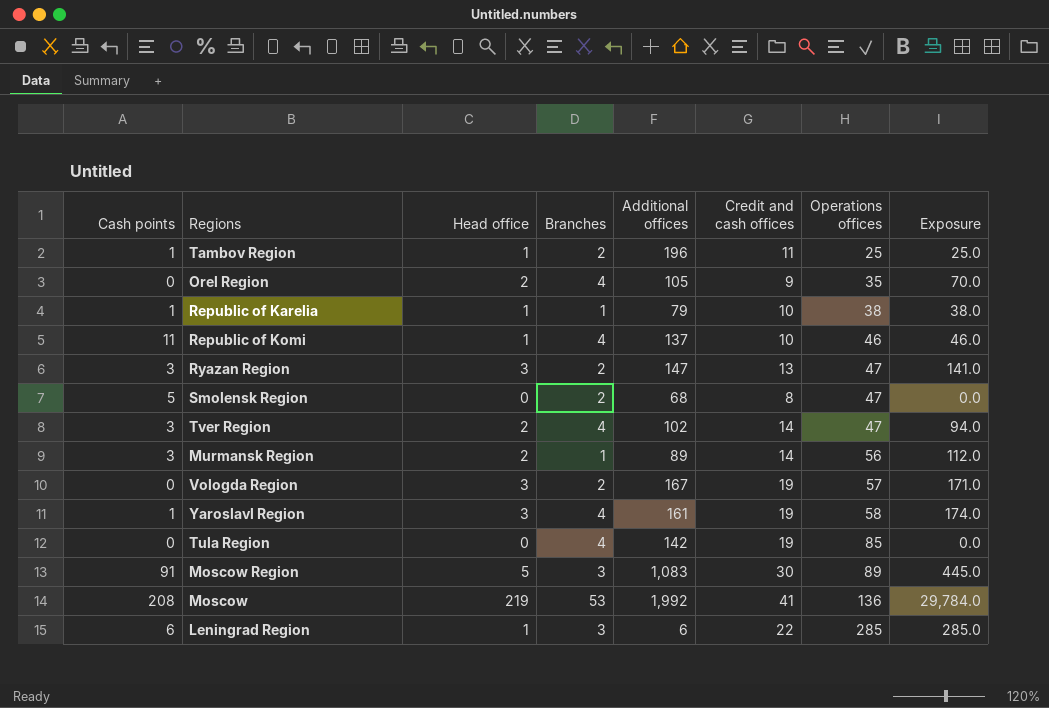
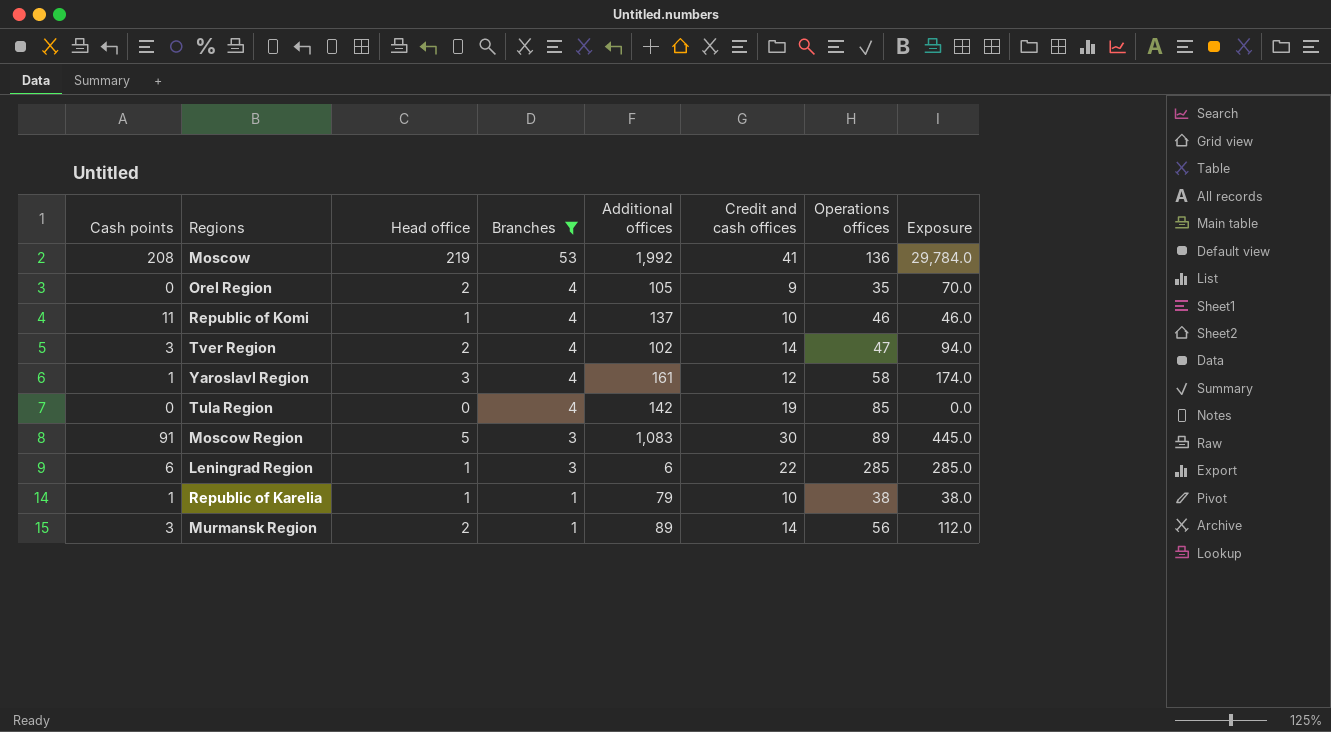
filter: none -> Branches != 2
row order: Operations offices ascending -> Branches descending
Yaroslavl Region | Credit and cash offices: 19 -> 12

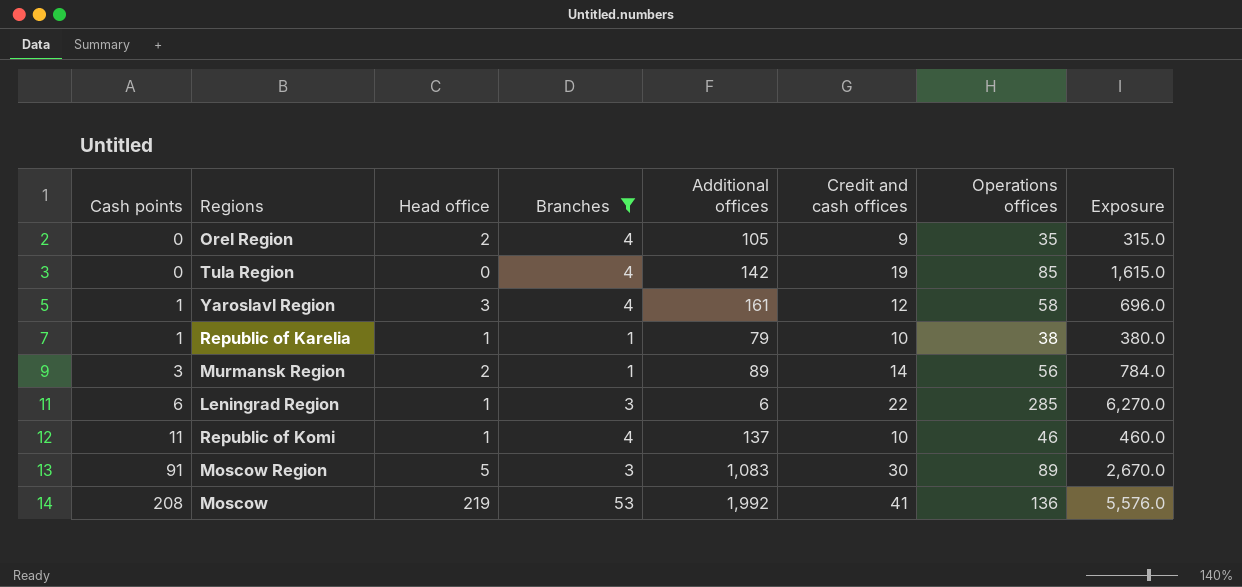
row order: Branches descending -> Cash points ascending
column Exposure | formula: [Head office] * [Operations offices] -> [Credit and cash offices] * [Operations offices]
row Tver Region: 3 | 2 | 4 | 102 | 14 | 47 | 94.0 -> none

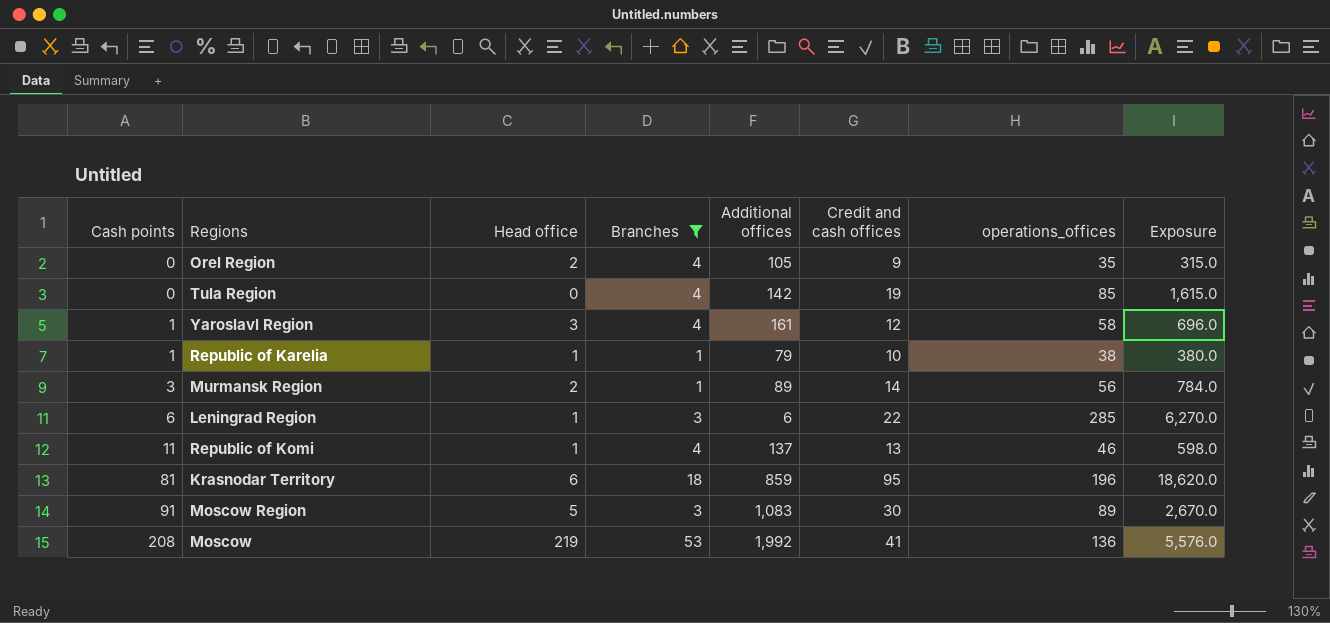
column name: Operations offices -> operations_offices
Republic of Komi | Credit and cash offices: 10 -> 13
Republic of Komi | Exposure: 460.0 -> 598.0
row Krasnodar Territory: none -> 81 | 6 | 18 | 859 | 95 | 196 | 18,620.0

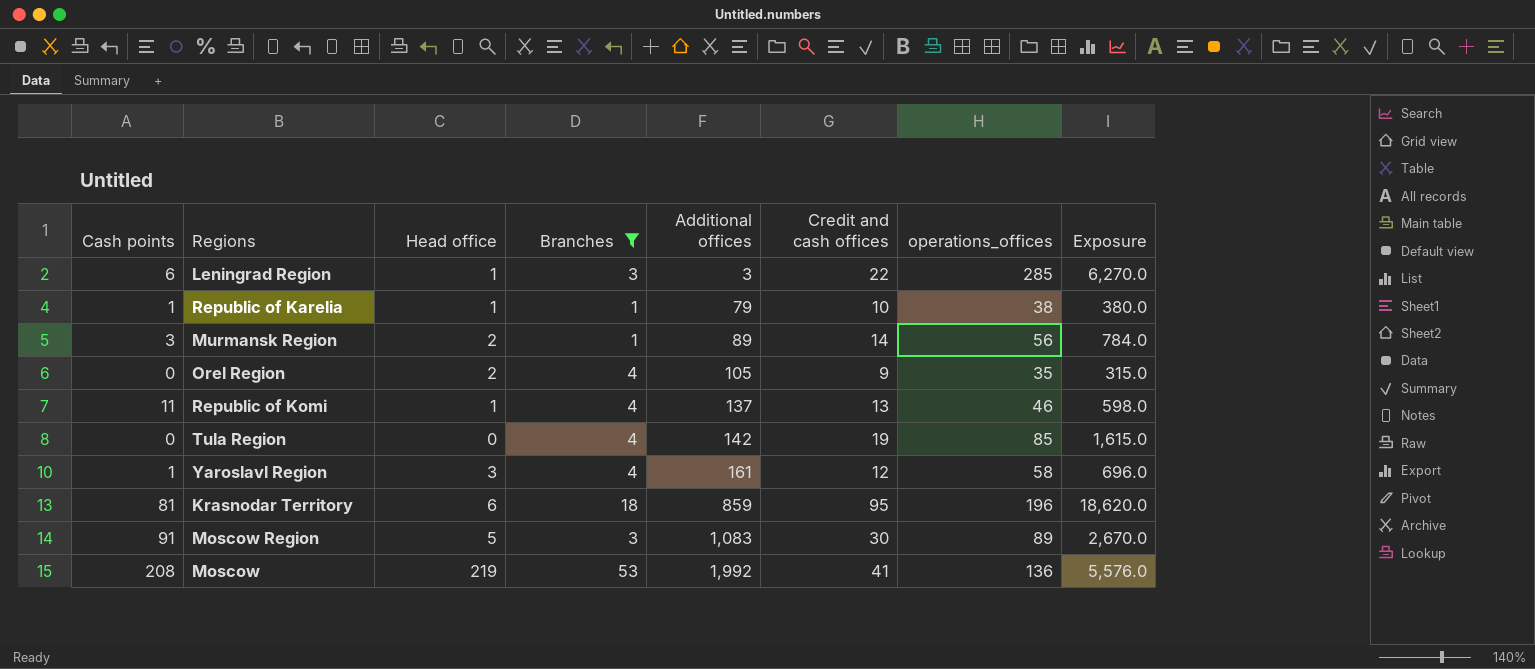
row order: Cash points ascending -> Additional offices ascending
Leningrad Region | Additional offices: 6 -> 3

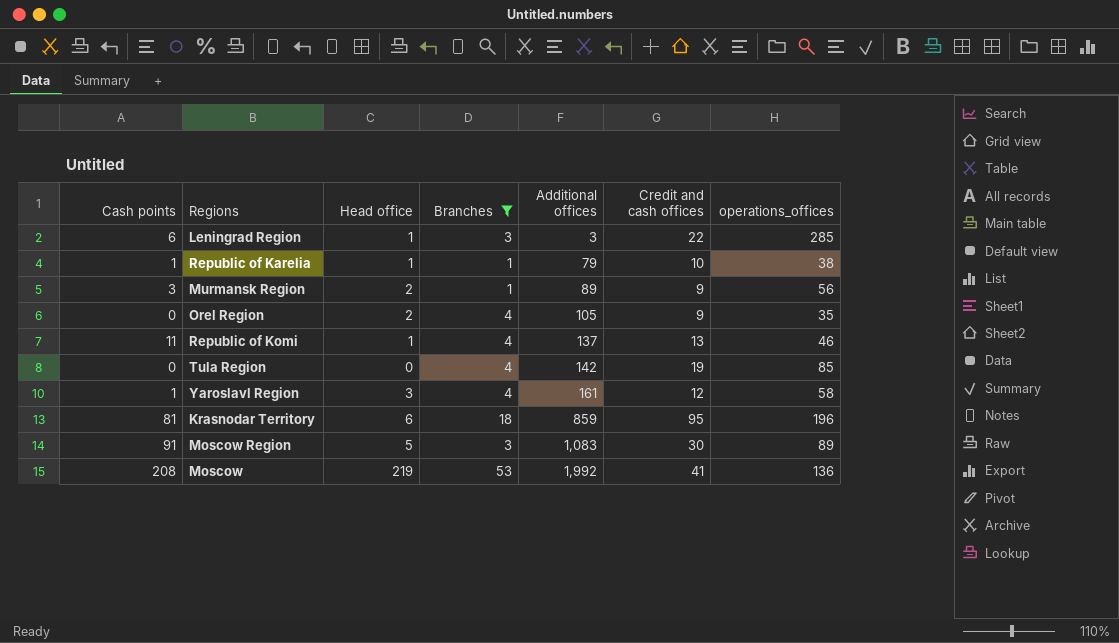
column Exposure | formula: [Credit and cash offices] * [operations_offices] -> none
Murmansk Region | Credit and cash offices: 14 -> 9

